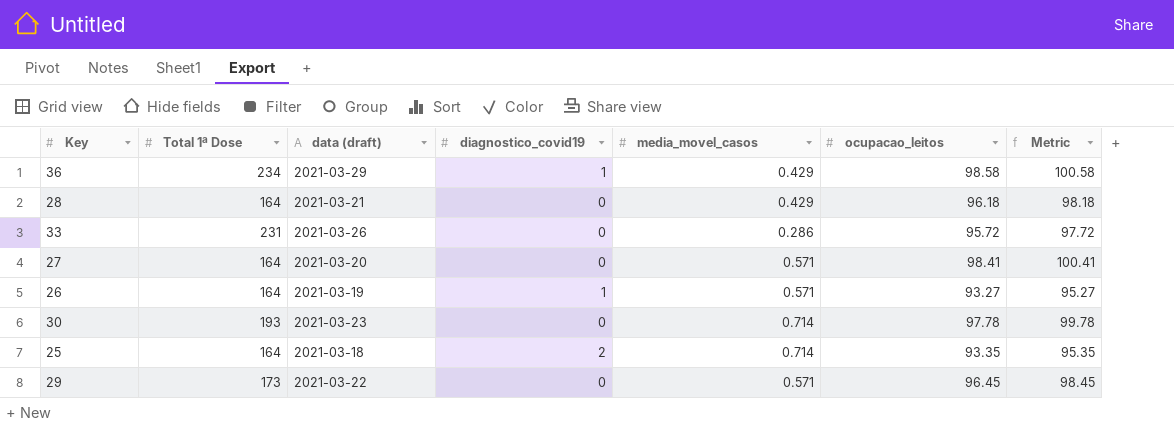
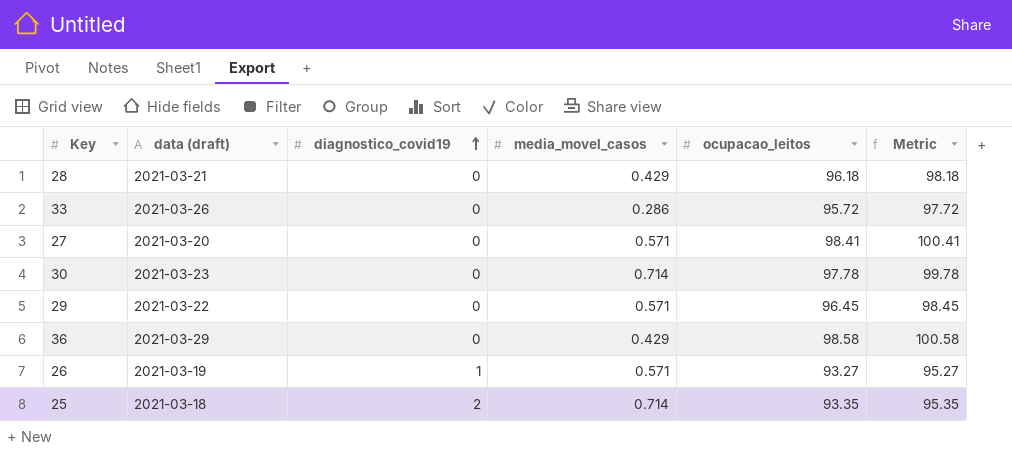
row order: none -> diagnostico_covid19 ascending
column Total 1ª Dose | position: 2 -> none
36 | diagnostico_covid19: 1 -> 0

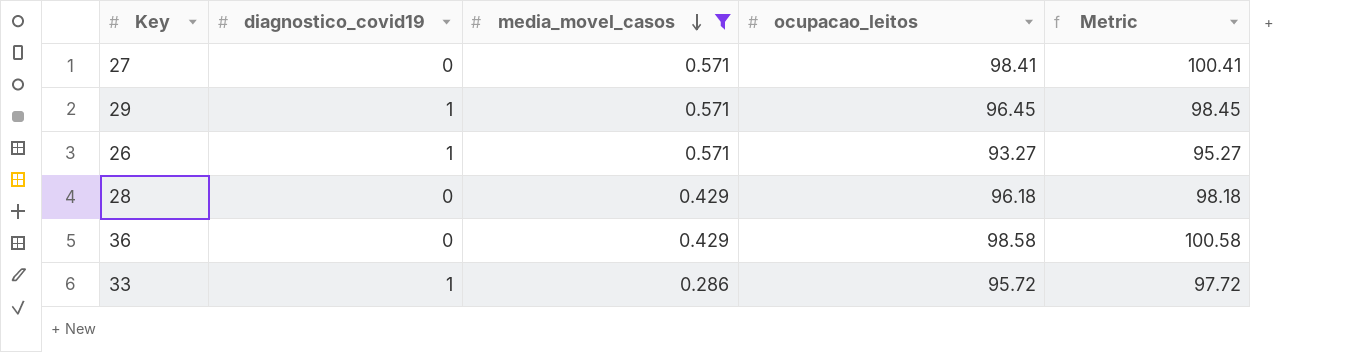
filter: none -> media_movel_casos != 0.714
row order: diagnostico_covid19 ascending -> media_movel_casos descending
column data (draft) | position: 2 -> none
29 | diagnostico_covid19: 0 -> 1
33 | diagnostico_covid19: 0 -> 1

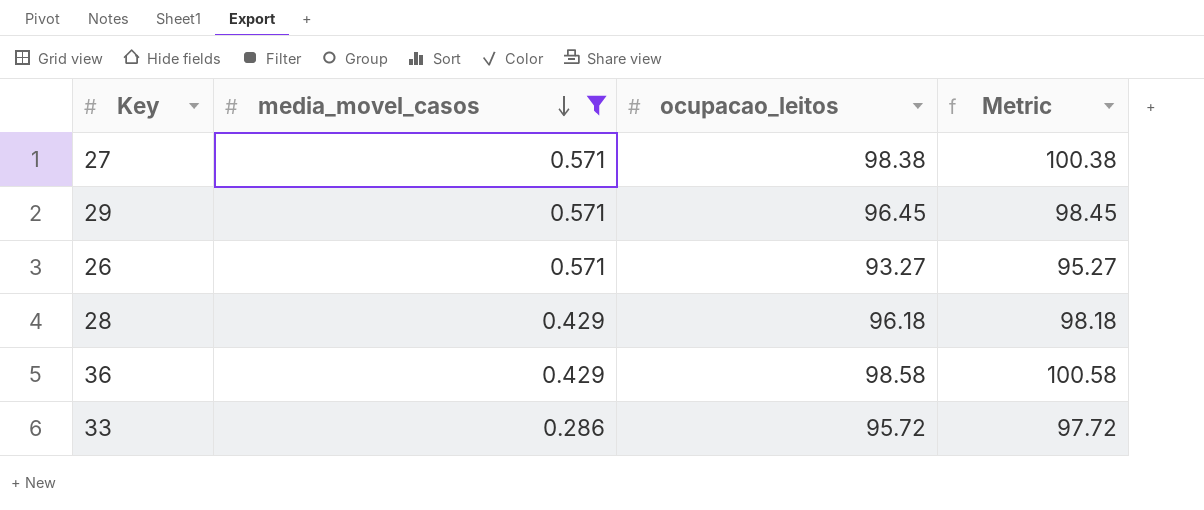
column diagnostico_covid19 | position: 2 -> none
27 | ocupacao_leitos: 98.41 -> 98.38
27 | Metric: 100.41 -> 100.38

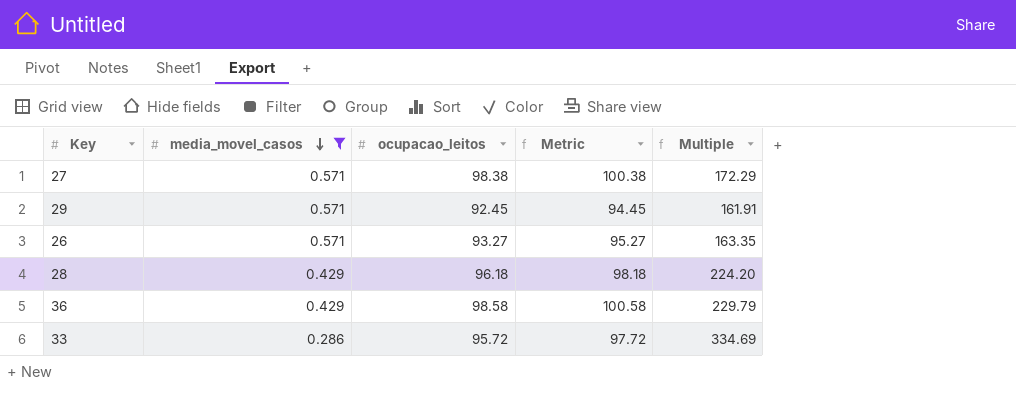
column Multiple | formula: none -> [ocupacao_leitos] / [media_movel_casos]
29 | ocupacao_leitos: 96.45 -> 92.45
29 | Metric: 98.45 -> 94.45

